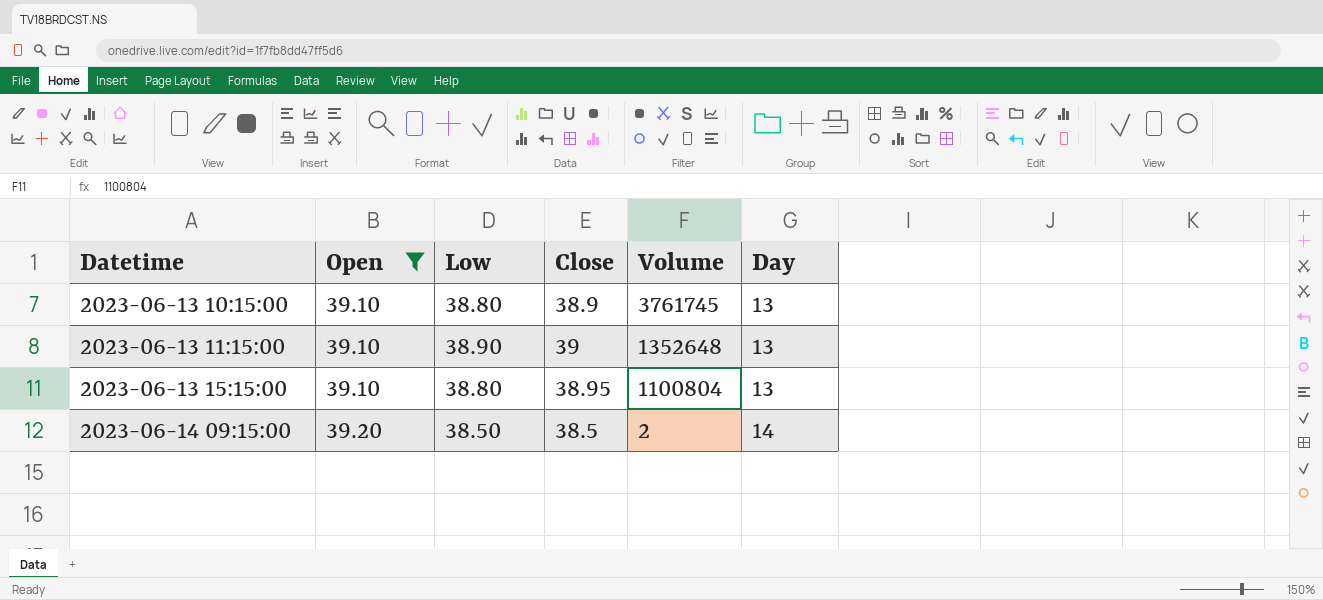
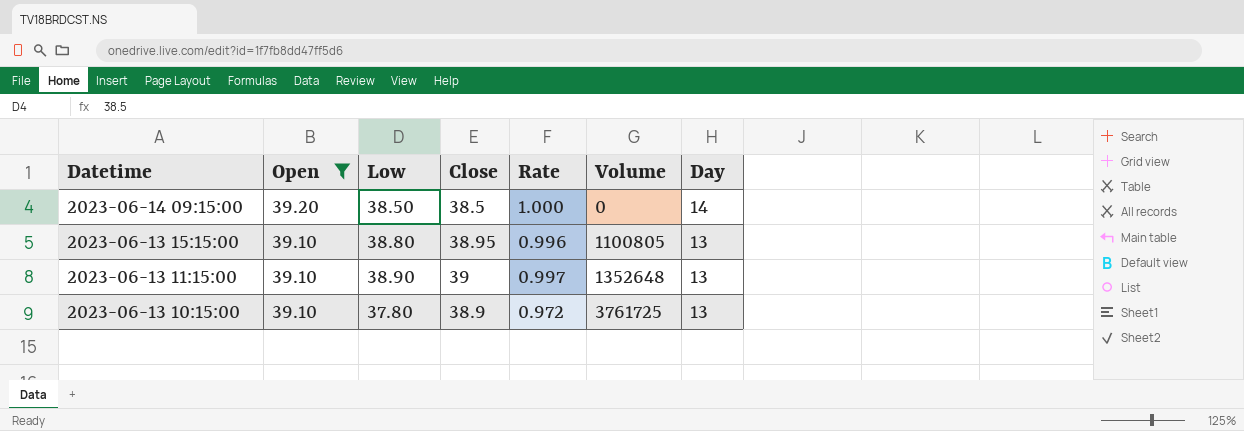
row order: Datetime ascending -> Datetime descending
column Rate | formula: none -> [Low] / [Close]
2023-06-14 09:15:00 | Volume: 2 -> 0
2023-06-13 15:15:00 | Volume: 1100804 -> 1100805
2023-06-13 10:15:00 | Low: 38.80 -> 37.80
2023-06-13 10:15:00 | Volume: 3761745 -> 3761725

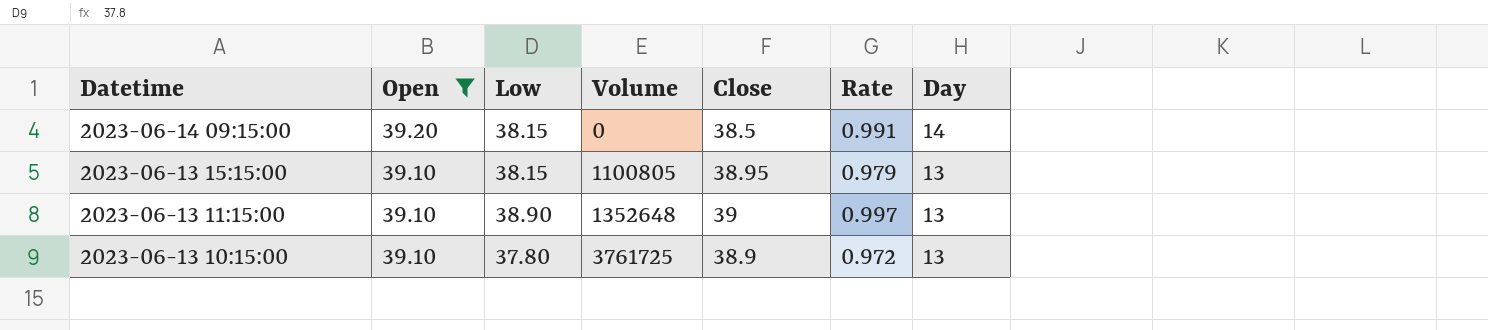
column Volume | position: 6 -> 4
2023-06-14 09:15:00 | Low: 38.50 -> 38.15
2023-06-14 09:15:00 | Rate: 1.000 -> 0.991
2023-06-13 15:15:00 | Low: 38.80 -> 38.15
2023-06-13 15:15:00 | Rate: 0.996 -> 0.979

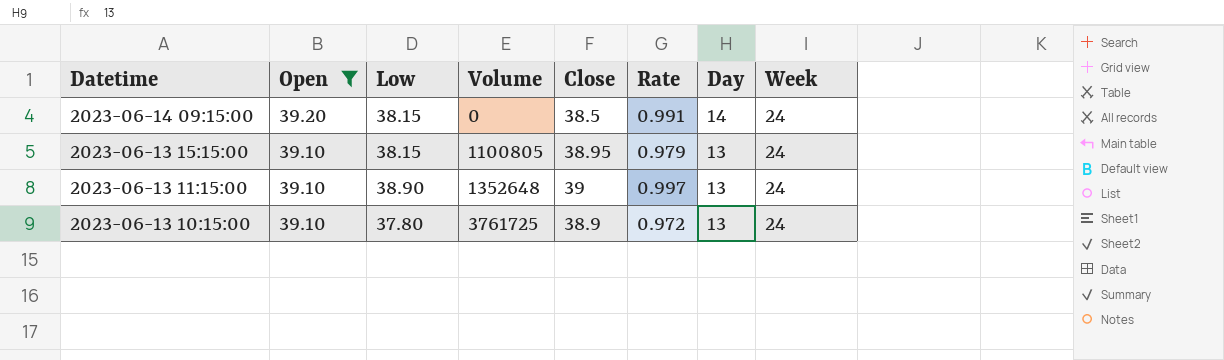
column Week | position: none -> 8

